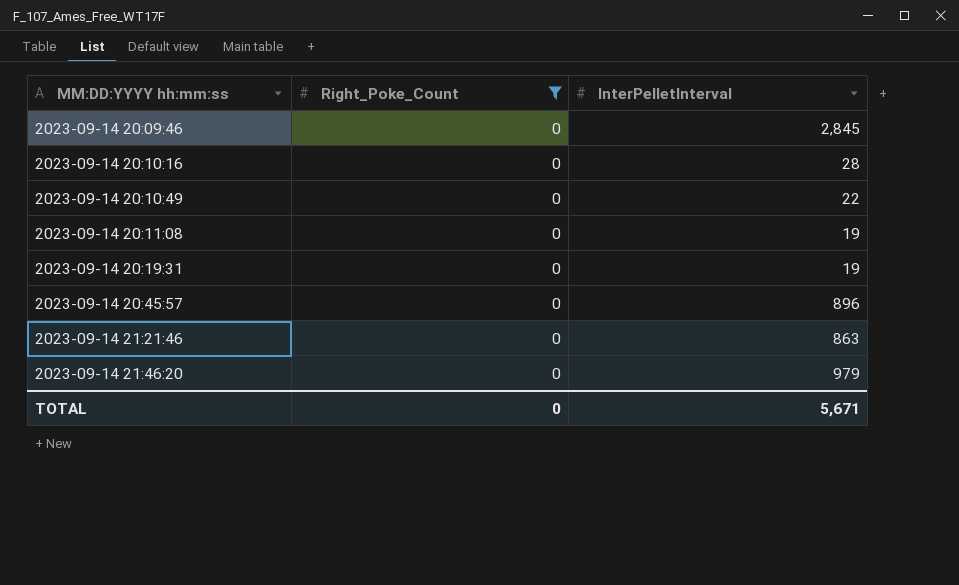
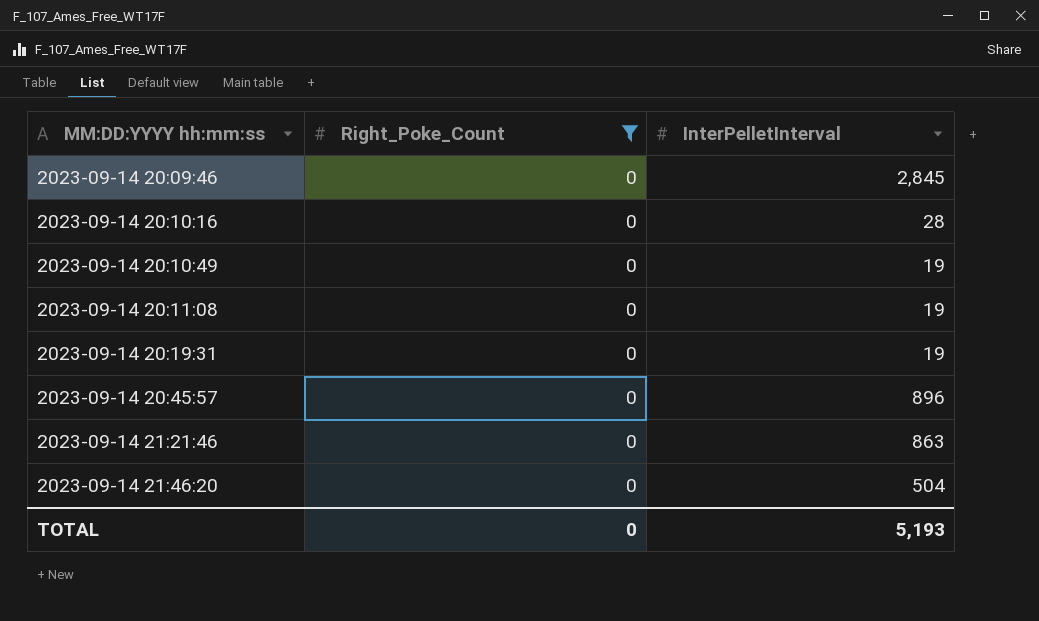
2023-09-14 20:10:49 | InterPelletInterval: 22 -> 19
2023-09-14 21:46:20 | InterPelletInterval: 979 -> 504
TOTAL | InterPelletInterval: 5,671 -> 5,193

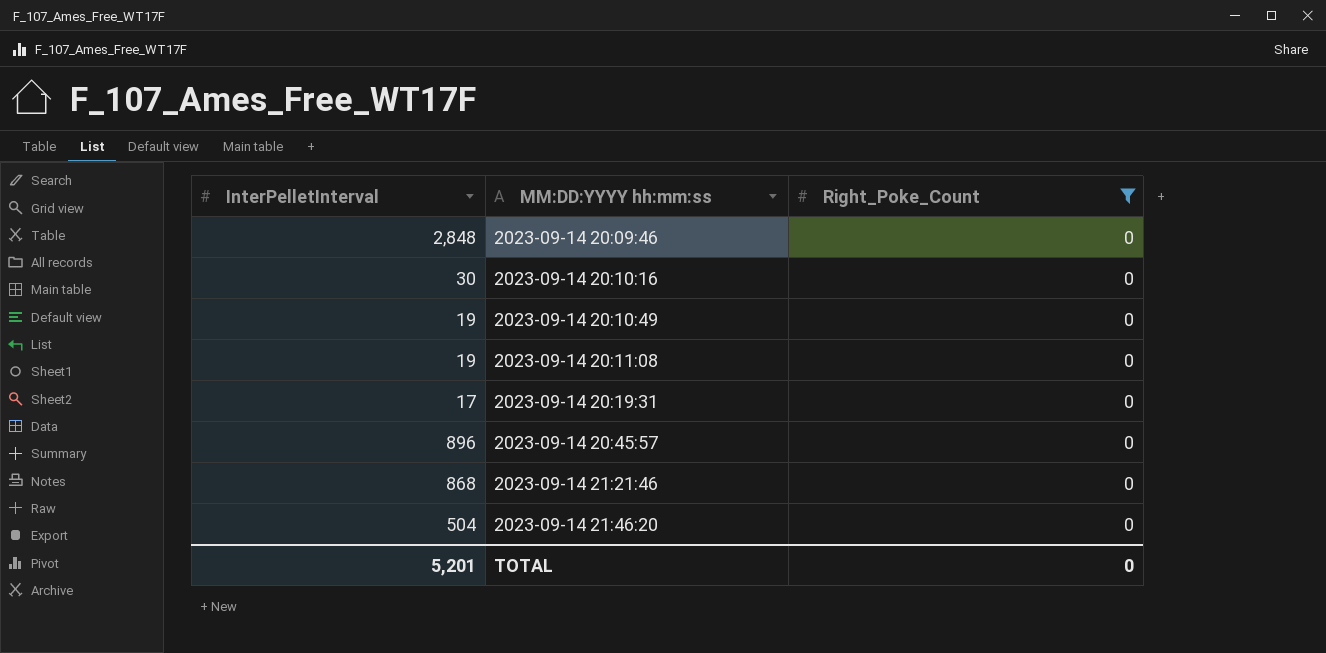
column InterPelletInterval | position: 3 -> 1
2023-09-14 20:09:46 | InterPelletInterval: 2,845 -> 2,848
2023-09-14 20:10:16 | InterPelletInterval: 28 -> 30
2023-09-14 20:19:31 | InterPelletInterval: 19 -> 17
2023-09-14 21:21:46 | InterPelletInterval: 863 -> 868
TOTAL | InterPelletInterval: 5,193 -> 5,201

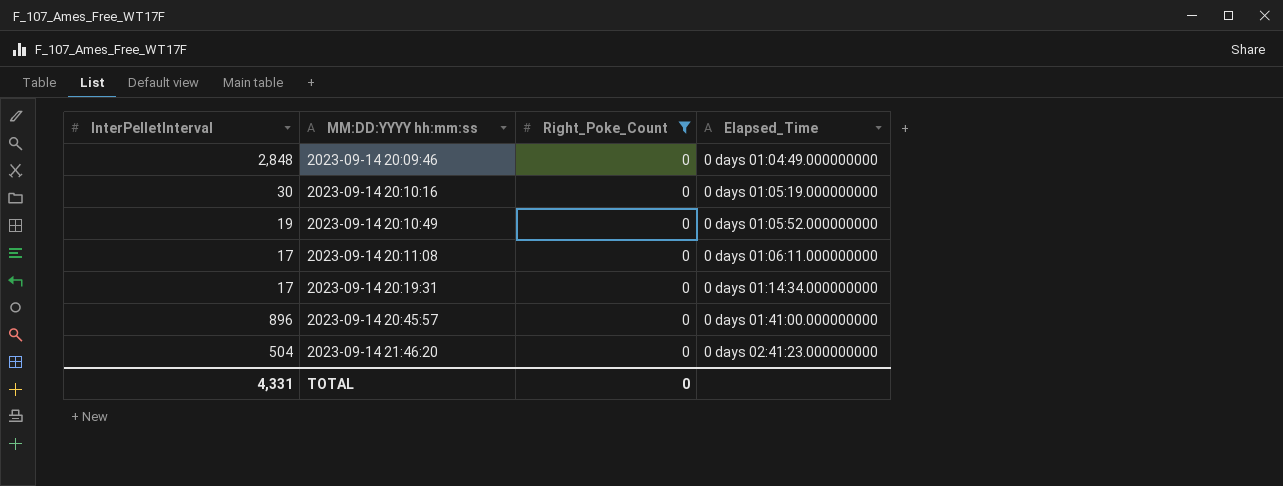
column Elapsed_Time | position: none -> 4
row 2023-09-14 21:21:46: 868 | 0 -> none
2023-09-14 20:11:08 | InterPelletInterval: 19 -> 17
TOTAL | InterPelletInterval: 5,201 -> 4,331

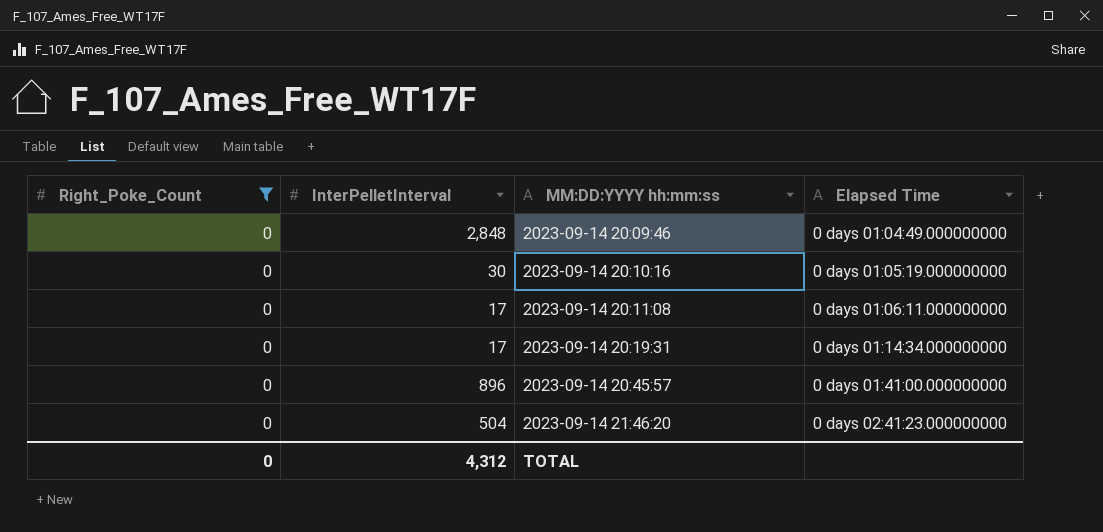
column Right_Poke_Count | position: 3 -> 1
column name: Elapsed_Time -> Elapsed Time
row 2023-09-14 20:10:49: 19 | 0 | 0 days 01:05:52.000000000 -> none
TOTAL | InterPelletInterval: 4,331 -> 4,312

